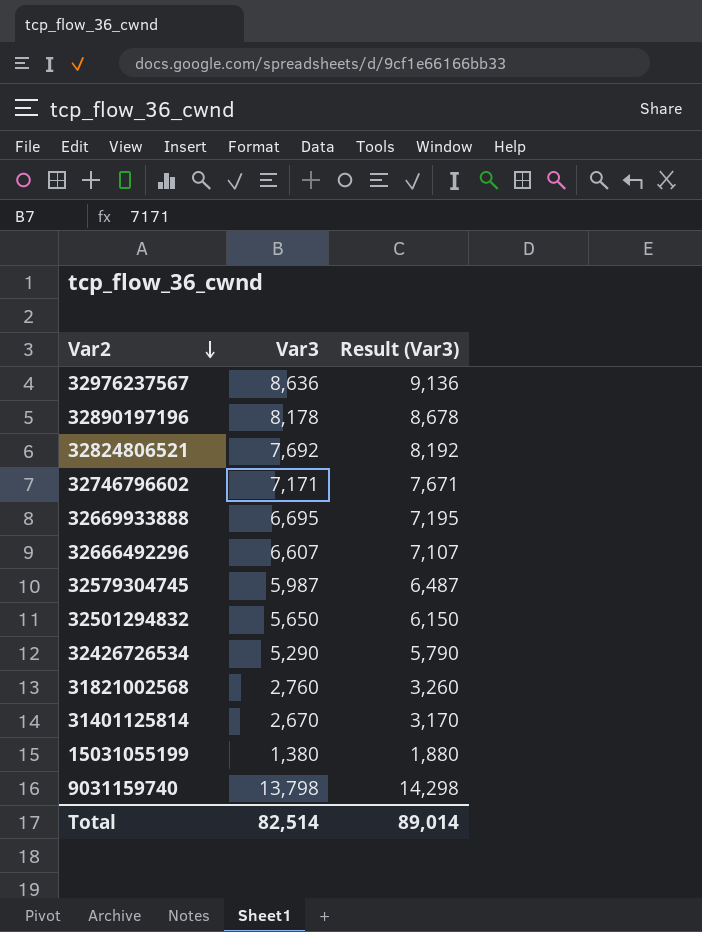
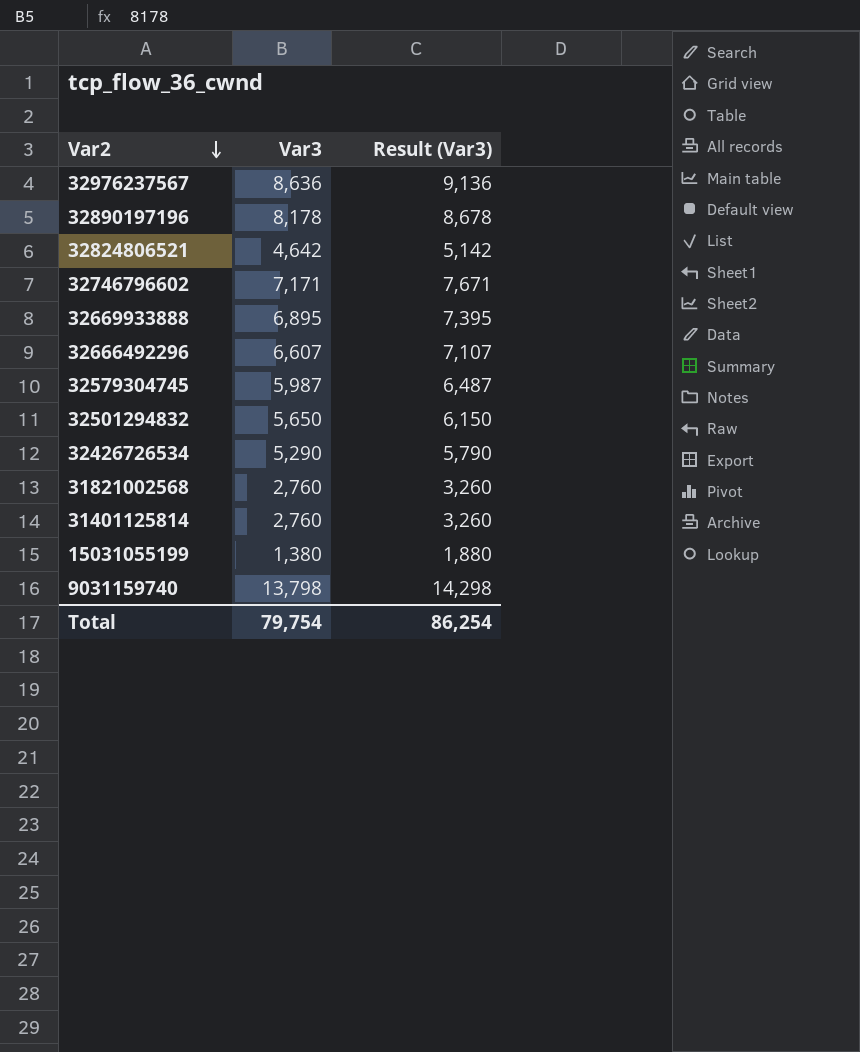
32824806521 | Var3: 7,692 -> 4,642
32824806521 | Result (Var3): 8,192 -> 5,142
32669933888 | Var3: 6,695 -> 6,895
32669933888 | Result (Var3): 7,195 -> 7,395
31401125814 | Var3: 2,670 -> 2,760
31401125814 | Result (Var3): 3,170 -> 3,260
Total | Var3: 82,514 -> 79,754
Total | Result (Var3): 89,014 -> 86,254

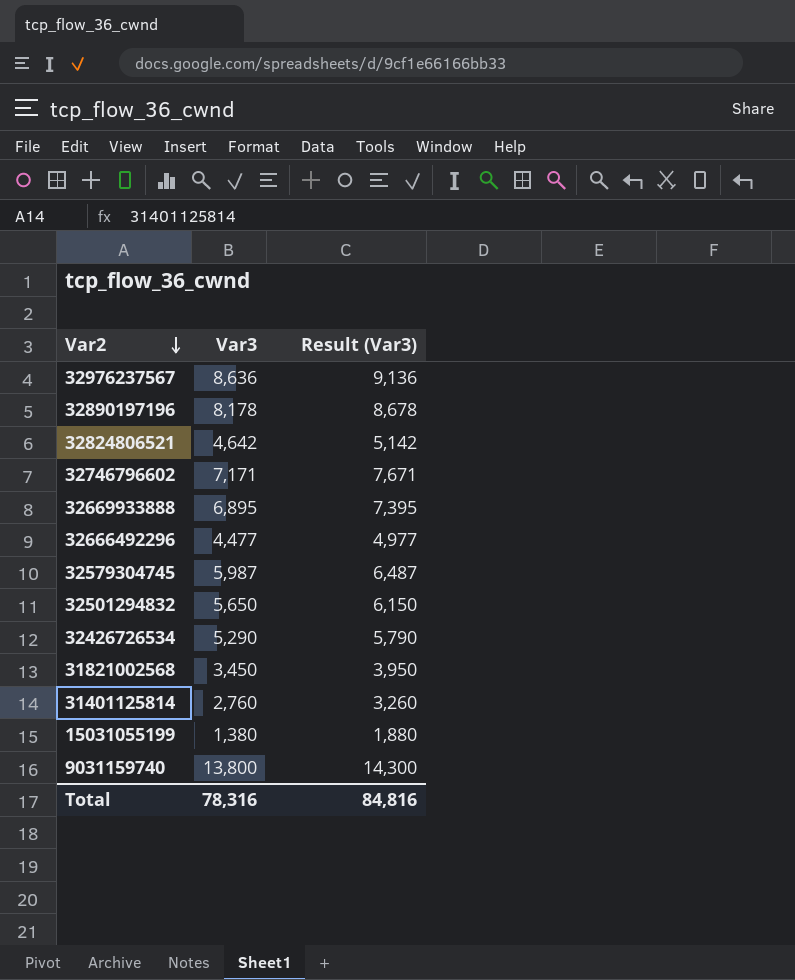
32666492296 | Var3: 6,607 -> 4,477
32666492296 | Result (Var3): 7,107 -> 4,977
31821002568 | Var3: 2,760 -> 3,450
31821002568 | Result (Var3): 3,260 -> 3,950
9031159740 | Var3: 13,798 -> 13,800
9031159740 | Result (Var3): 14,298 -> 14,300
Total | Var3: 79,754 -> 78,316
Total | Result (Var3): 86,254 -> 84,816

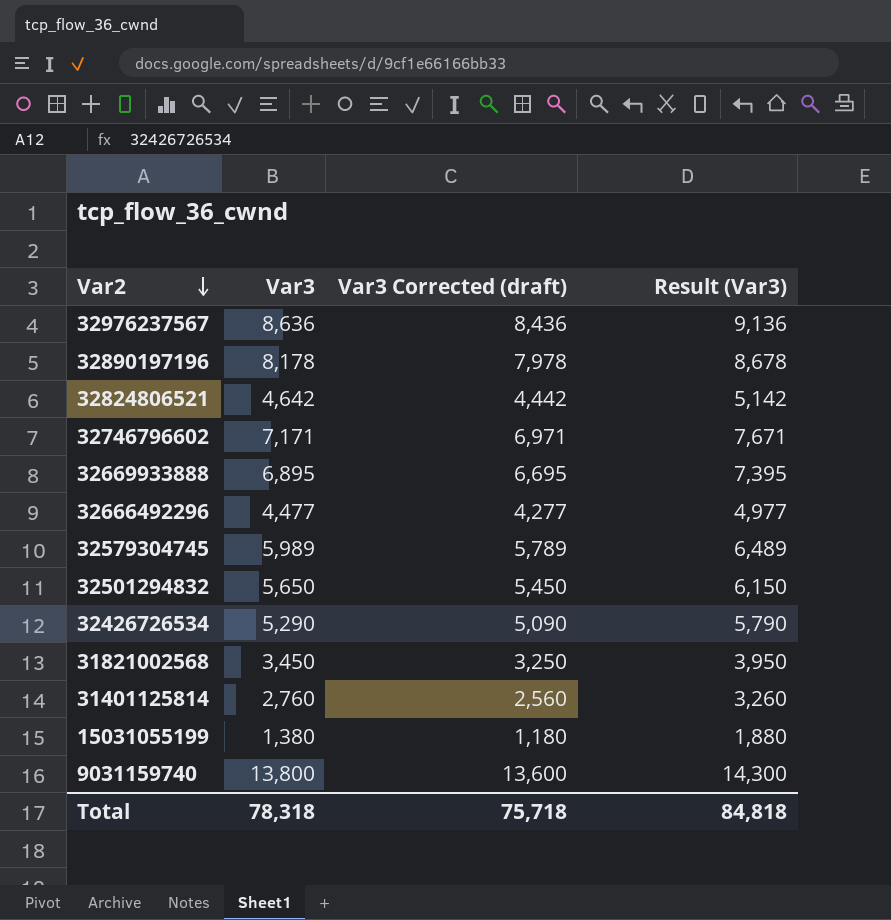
column Var3 Corrected (draft) | formula: none -> [Var3] - 200
32579304745 | Var3: 5,987 -> 5,989
32579304745 | Result (Var3): 6,487 -> 6,489
Total | Var3: 78,316 -> 78,318
Total | Result (Var3): 84,816 -> 84,818

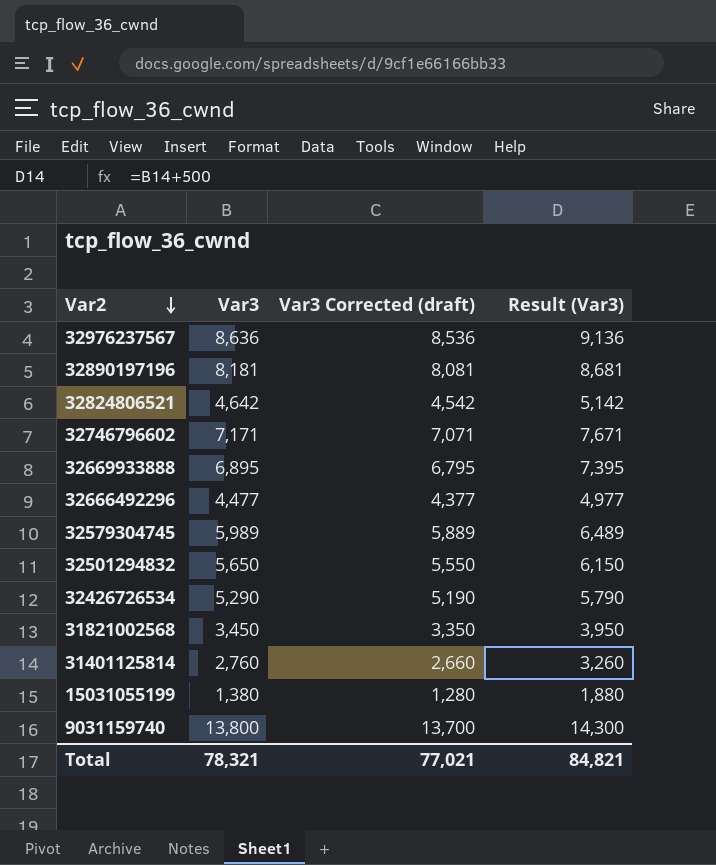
column Var3 Corrected (draft) | formula: [Var3] - 200 -> [Var3] - 100
32890197196 | Var3: 8,178 -> 8,181
32890197196 | Result (Var3): 8,678 -> 8,681
Total | Var3: 78,318 -> 78,321
Total | Var3 Corrected (draft): 75,718 -> 77,021
Total | Result (Var3): 84,818 -> 84,821

